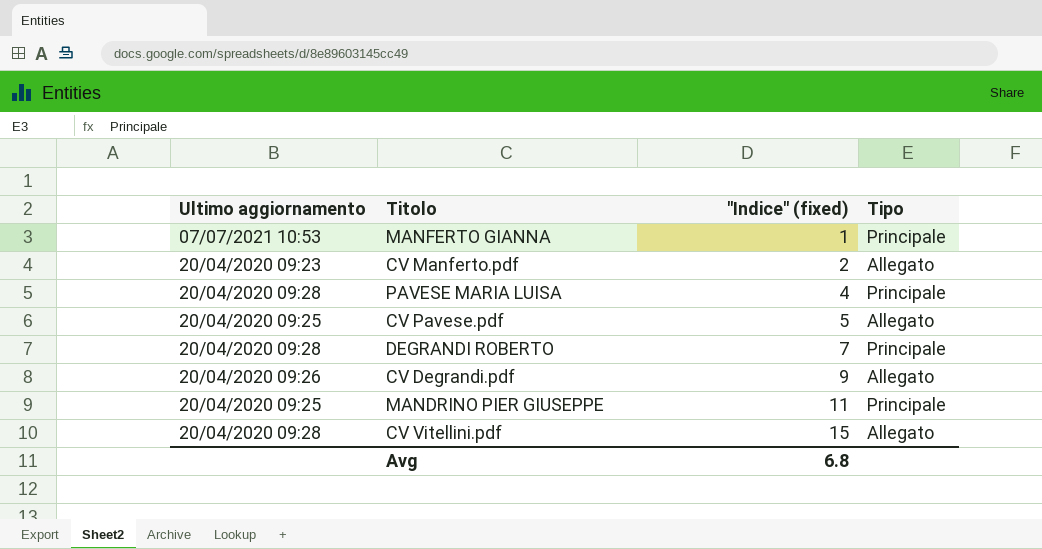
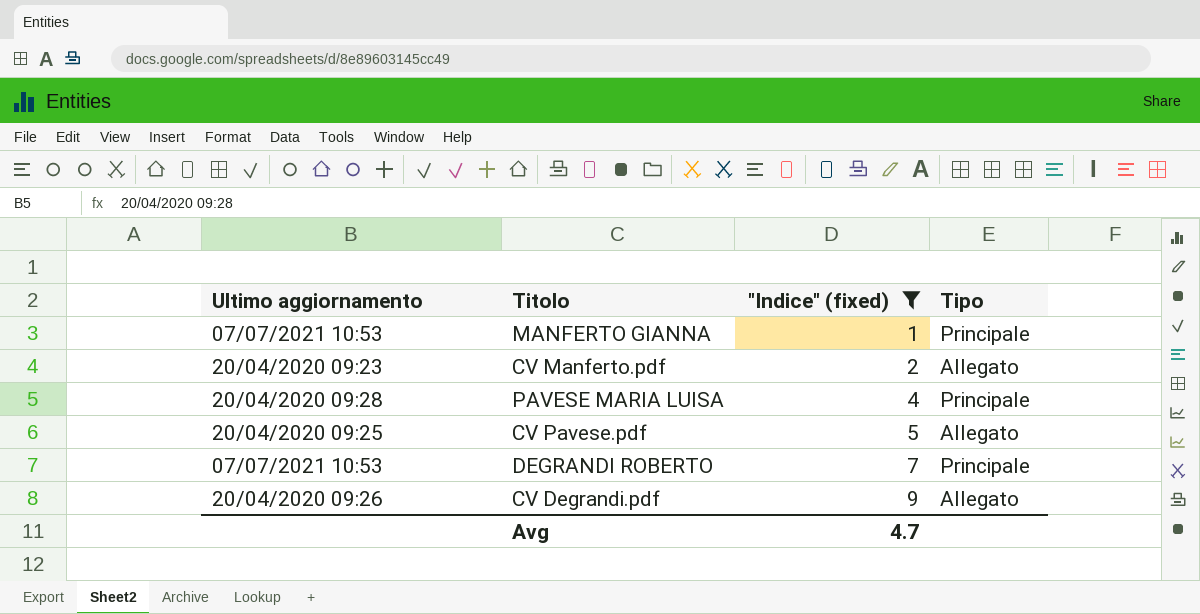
filter: none -> "Indice" (fixed) <= 9
DEGRANDI ROBERTO | Ultimo aggiornamento: 20/04/2020 09:28 -> 07/07/2021 10:53
Avg | "Indice" (fixed): 6.8 -> 4.7

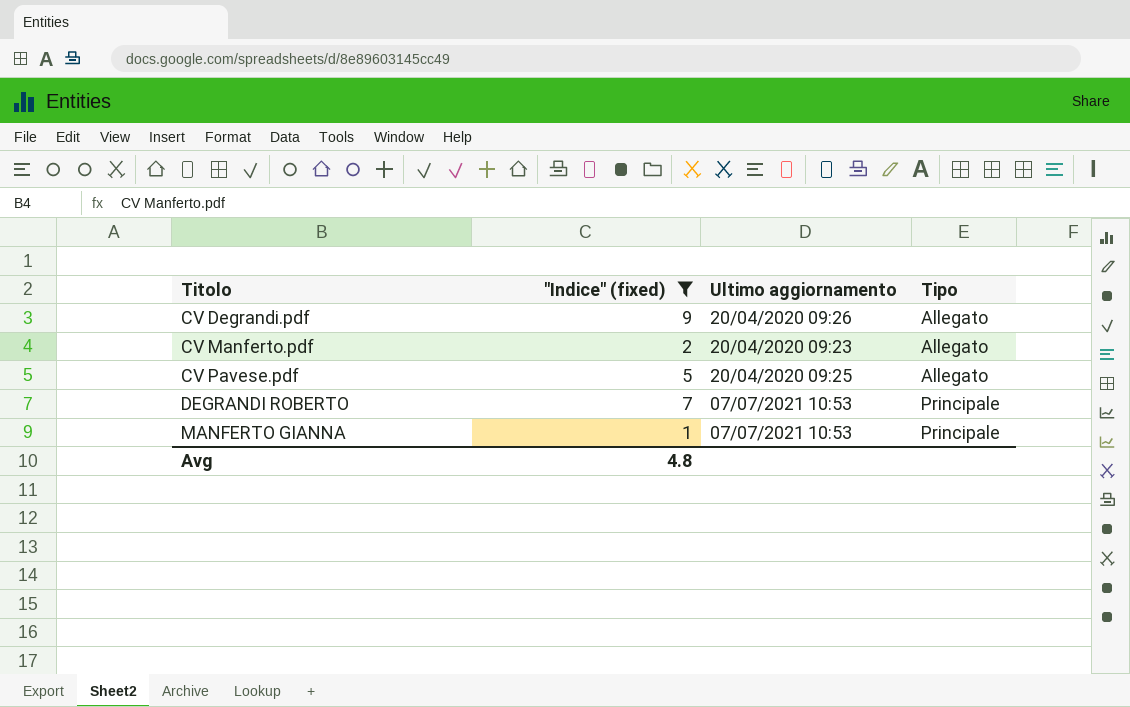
row order: "Indice" (fixed) ascending -> Titolo ascending
column Ultimo aggiornamento | position: 1 -> 3
row PAVESE MARIA LUISA: 20/04/2020 09:28 | 4 | Principale -> none
Avg | "Indice" (fixed): 4.7 -> 4.8

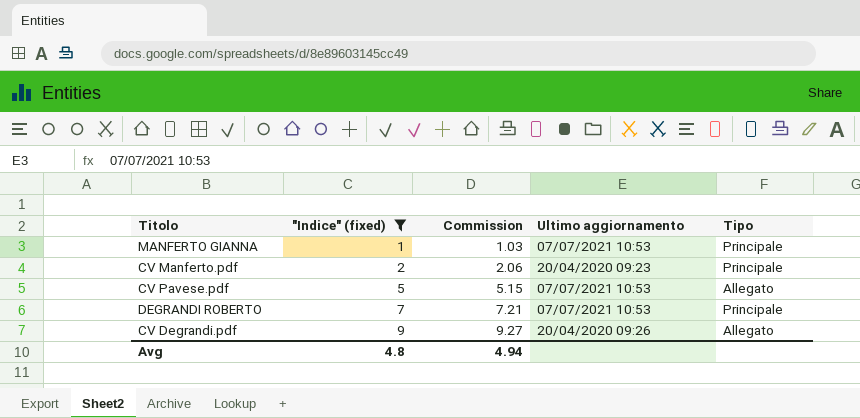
row order: Titolo ascending -> "Indice" (fixed) ascending
column Commission | formula: none -> ["Indice" (fixed)] * 1.03
CV Manferto.pdf | Tipo: Allegato -> Principale
CV Pavese.pdf | Ultimo aggiornamento: 20/04/2020 09:25 -> 07/07/2021 10:53

